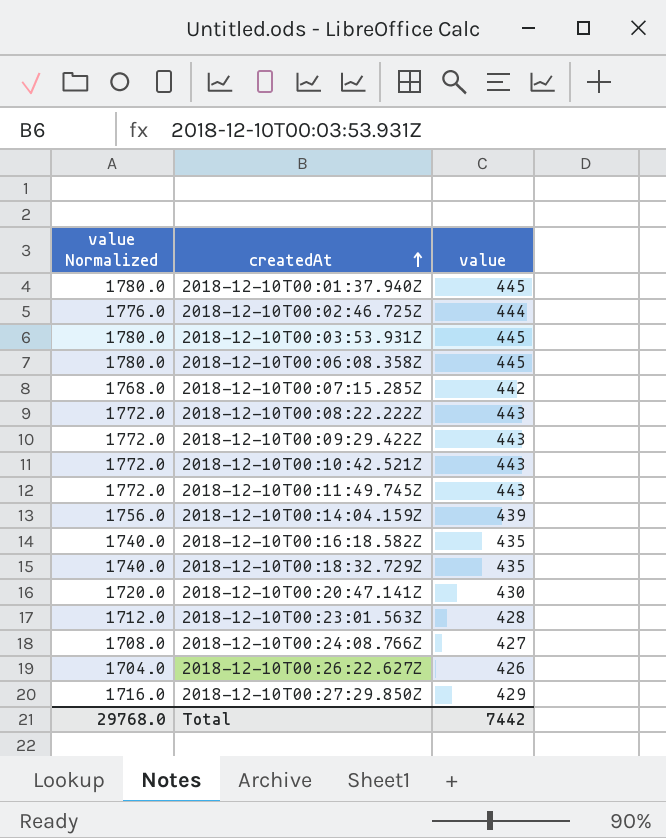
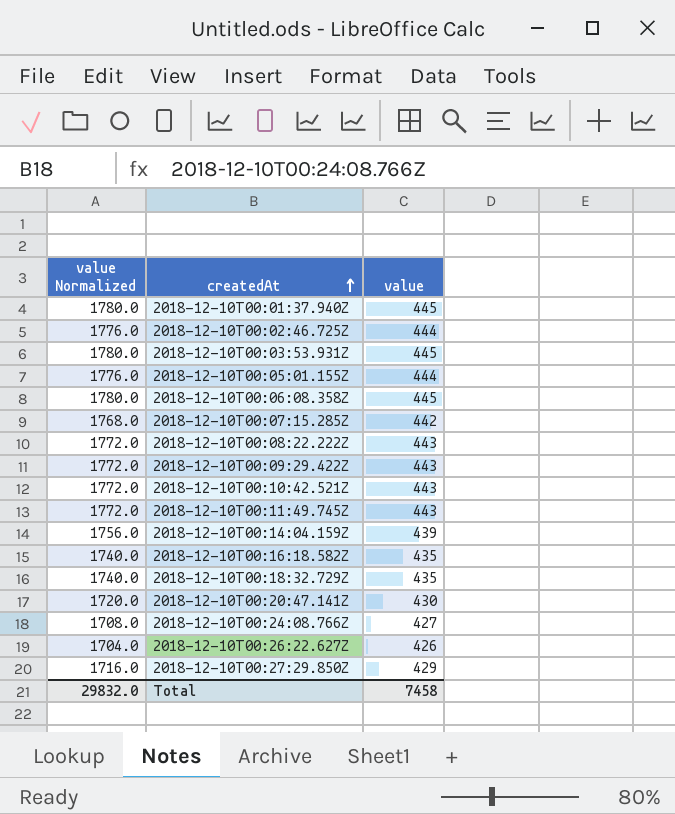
row 2018-12-10T00:23:01.563Z: 1712.0 | 428 -> none
row 2018-12-10T00:05:01.155Z: none -> 1776.0 | 444
Total | value Normalized: 29768.0 -> 29832.0
Total | value: 7442 -> 7458

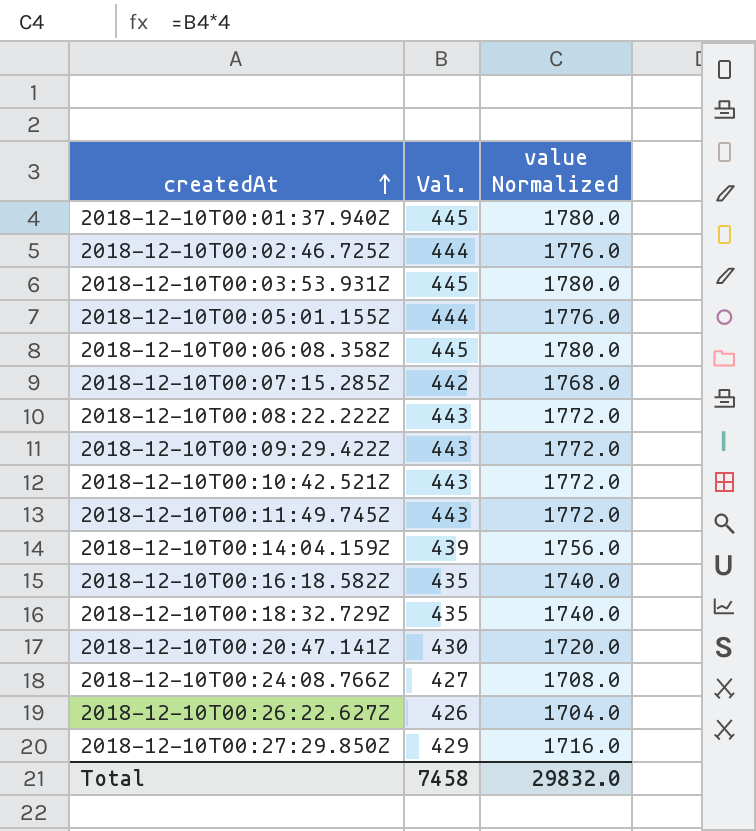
column name: value -> Val.
column value Normalized | position: 1 -> 3

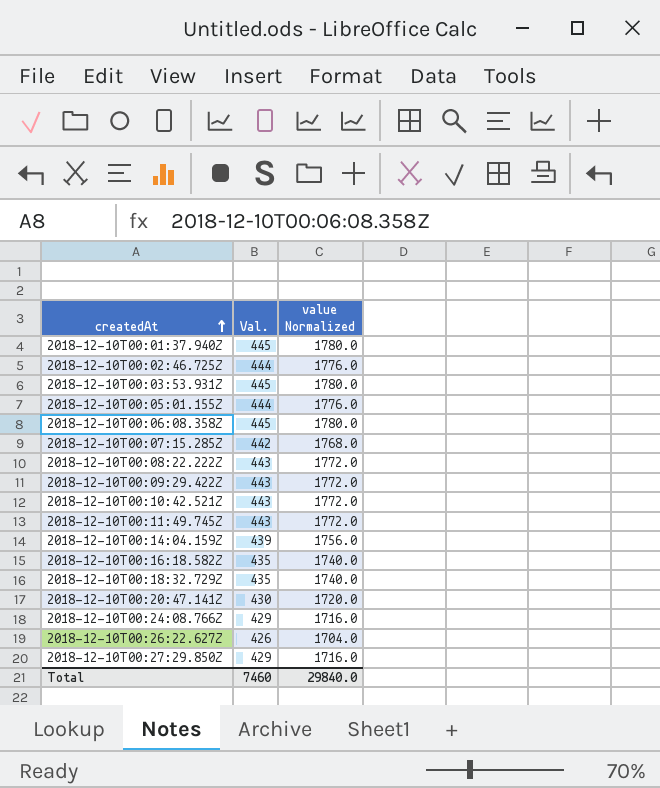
2018-12-10T00:24:08.766Z | Val.: 427 -> 429
2018-12-10T00:24:08.766Z | value Normalized: 1708.0 -> 1716.0
Total | Val.: 7458 -> 7460
Total | value Normalized: 29832.0 -> 29840.0

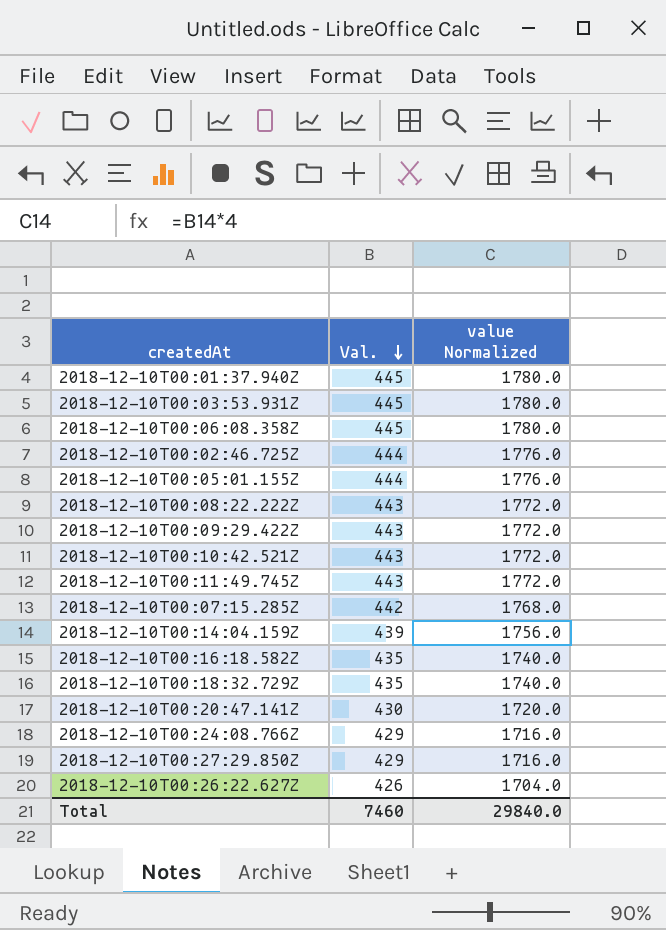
row order: createdAt ascending -> Val. descending

